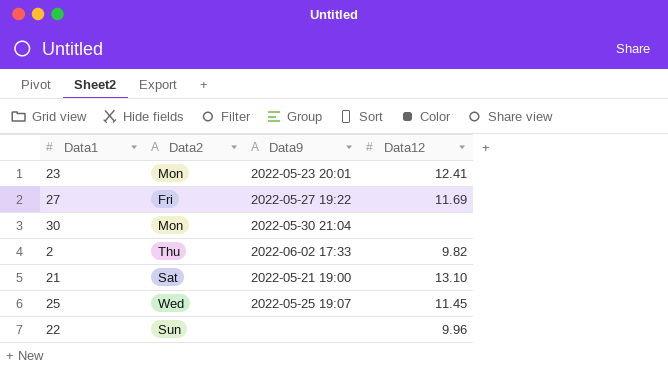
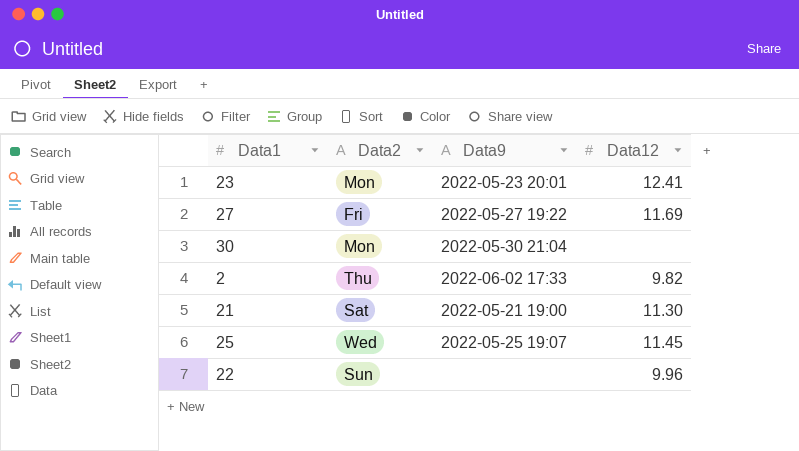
21 | Data12: 13.10 -> 11.30

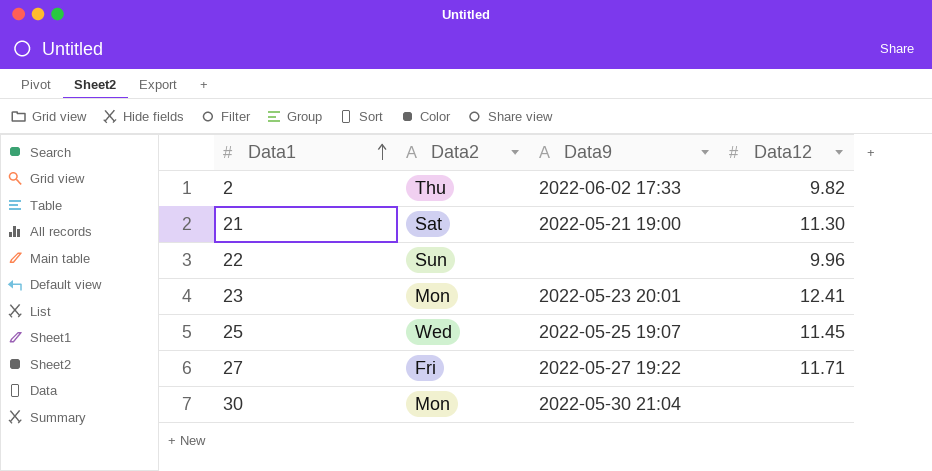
row order: none -> Data1 ascending
27 | Data12: 11.69 -> 11.71

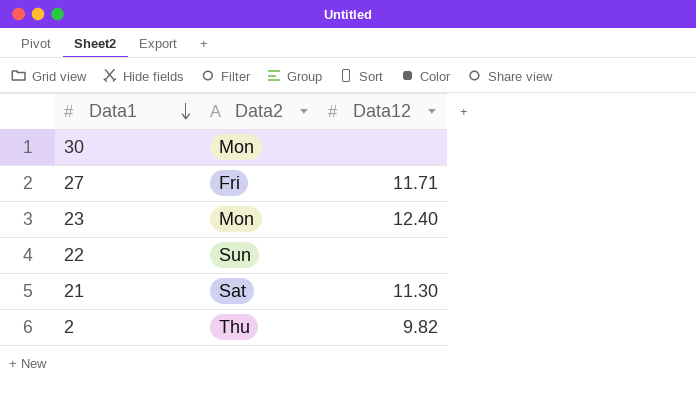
row order: Data1 ascending -> Data1 descending
column Data9 | position: 3 -> none
row 25: Wed | 2022-05-25 19:07 | 11.45 -> none
23 | Data12: 12.41 -> 12.40
22 | Data12: 9.96 -> none

